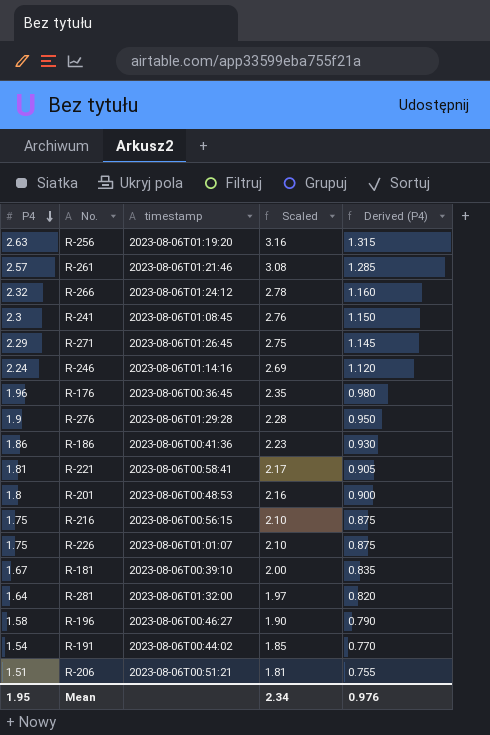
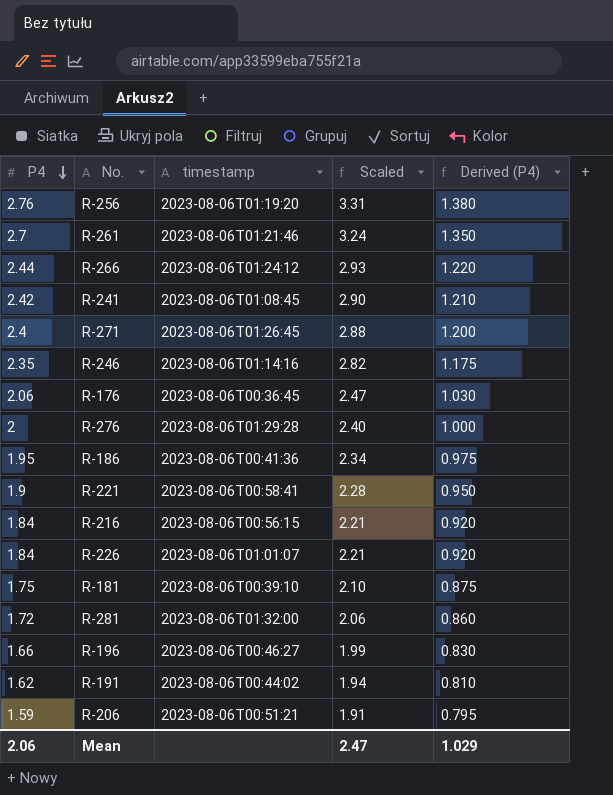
row R-201: 1.8 | 2023-08-06T00:48:53 | 2.16 | 0.900 -> none
R-256 | P4: 2.63 -> 2.76
R-256 | Scaled: 3.16 -> 3.31
R-256 | Derived (P4): 1.315 -> 1.380
R-261 | P4: 2.57 -> 2.7
R-261 | Scaled: 3.08 -> 3.24
R-261 | Derived (P4): 1.285 -> 1.350
R-266 | P4: 2.32 -> 2.44
R-266 | Scaled: 2.78 -> 2.93
R-266 | Derived (P4): 1.160 -> 1.220
R-241 | P4: 2.3 -> 2.42
R-241 | Scaled: 2.76 -> 2.90
R-241 | Derived (P4): 1.150 -> 1.210
R-271 | P4: 2.29 -> 2.4
R-271 | Scaled: 2.75 -> 2.88
R-271 | Derived (P4): 1.145 -> 1.200
R-246 | P4: 2.24 -> 2.35
R-246 | Scaled: 2.69 -> 2.82
R-246 | Derived (P4): 1.120 -> 1.175
R-176 | P4: 1.96 -> 2.06
R-176 | Scaled: 2.35 -> 2.47
R-176 | Derived (P4): 0.980 -> 1.030
R-276 | P4: 1.9 -> 2
R-276 | Scaled: 2.28 -> 2.40
R-276 | Derived (P4): 0.950 -> 1.000
R-186 | P4: 1.86 -> 1.95
R-186 | Scaled: 2.23 -> 2.34
R-186 | Derived (P4): 0.930 -> 0.975
R-221 | P4: 1.81 -> 1.9
R-221 | Scaled: 2.17 -> 2.28
R-221 | Derived (P4): 0.905 -> 0.950
R-216 | P4: 1.75 -> 1.84
R-216 | Scaled: 2.10 -> 2.21
R-216 | Derived (P4): 0.875 -> 0.920
R-226 | P4: 1.75 -> 1.84
R-226 | Scaled: 2.10 -> 2.21
R-226 | Derived (P4): 0.875 -> 0.920
R-181 | P4: 1.67 -> 1.75
R-181 | Scaled: 2.00 -> 2.10
R-181 | Derived (P4): 0.835 -> 0.875
R-281 | P4: 1.64 -> 1.72
R-281 | Scaled: 1.97 -> 2.06
R-281 | Derived (P4): 0.820 -> 0.860
R-196 | P4: 1.58 -> 1.66
R-196 | Scaled: 1.90 -> 1.99
R-196 | Derived (P4): 0.790 -> 0.830
R-191 | P4: 1.54 -> 1.62
R-191 | Scaled: 1.85 -> 1.94
R-191 | Derived (P4): 0.770 -> 0.810
R-206 | P4: 1.51 -> 1.59
R-206 | Scaled: 1.81 -> 1.91
R-206 | Derived (P4): 0.755 -> 0.795
Mean | P4: 1.95 -> 2.06
Mean | Scaled: 2.34 -> 2.47
Mean | Derived (P4): 0.976 -> 1.029

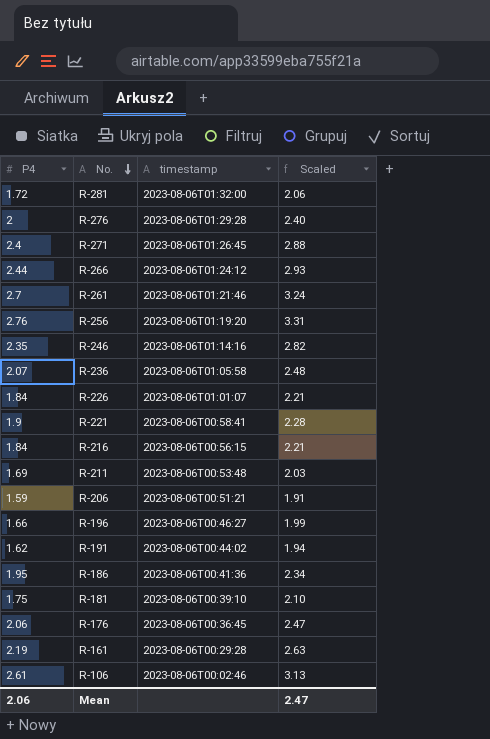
row order: P4 descending -> No. descending
column Derived (P4) | formula: [P4] * 0.5 -> none
row R-241: 2.42 | 2023-08-06T01:08:45 | 2.90 | 1.210 -> none
row R-236: none -> 2.07 | 2023-08-06T01:05:58 | 2.48
row R-211: none -> 1.69 | 2023-08-06T00:53:48 | 2.03
row R-161: none -> 2.19 | 2023-08-06T00:29:28 | 2.63
row R-106: none -> 2.61 | 2023-08-06T00:02:46 | 3.13

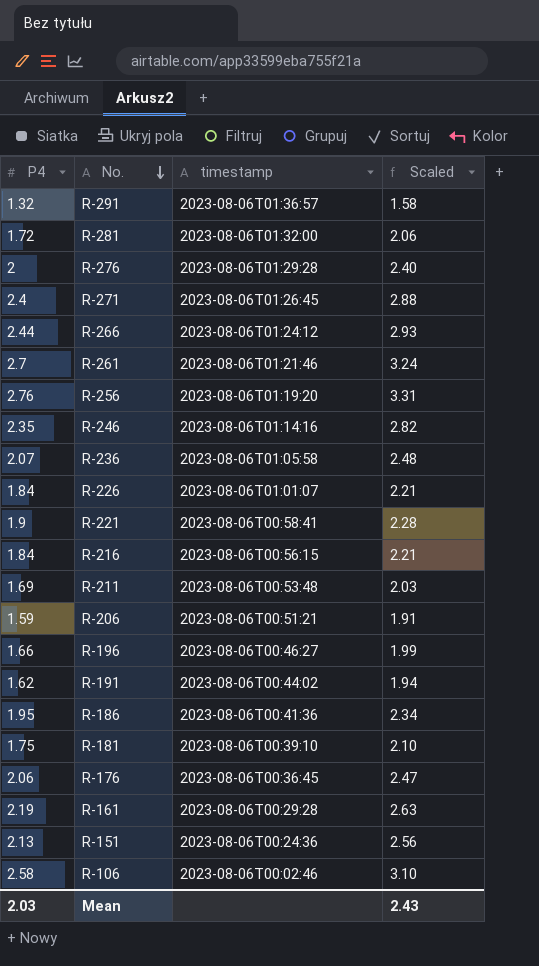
row R-291: none -> 1.32 | 2023-08-06T01:36:57 | 1.58
row R-151: none -> 2.13 | 2023-08-06T00:24:36 | 2.56
R-106 | P4: 2.61 -> 2.58
R-106 | Scaled: 3.13 -> 3.10
Mean | P4: 2.06 -> 2.03
Mean | Scaled: 2.47 -> 2.43

